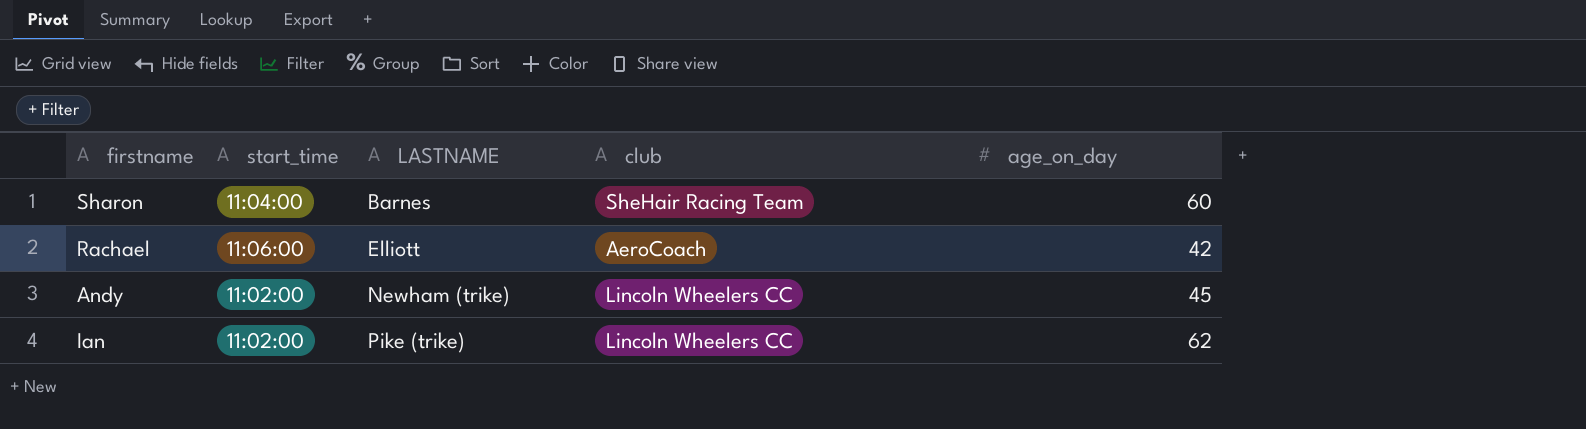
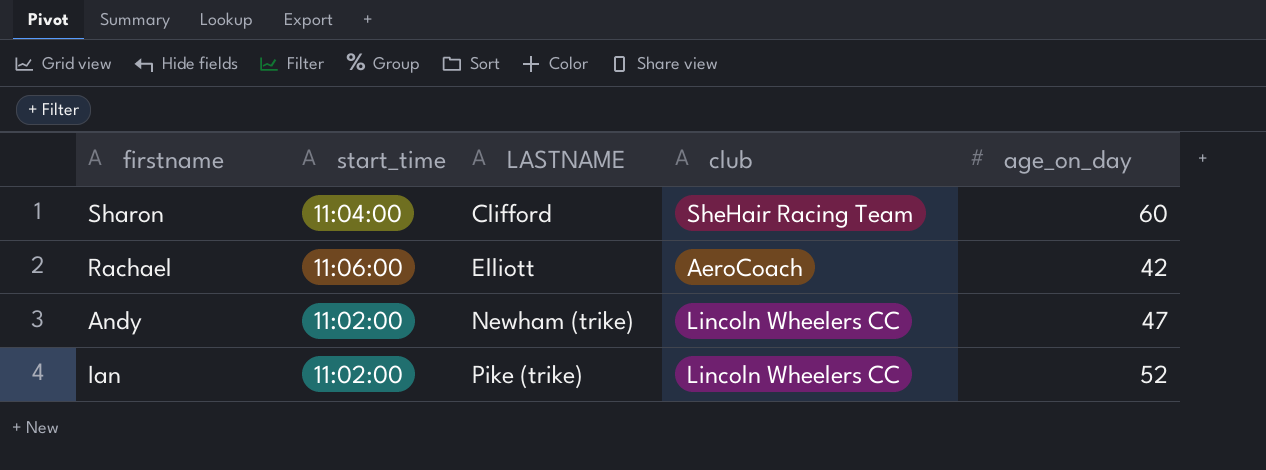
Sharon | LASTNAME: Barnes -> Clifford
Andy | age_on_day: 45 -> 47
Ian | age_on_day: 62 -> 52

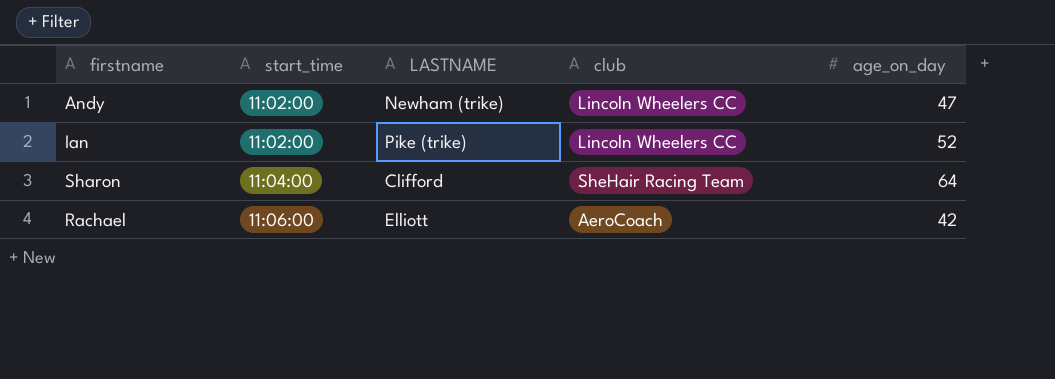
row order: LASTNAME ascending -> start_time ascending
Sharon | age_on_day: 60 -> 64

